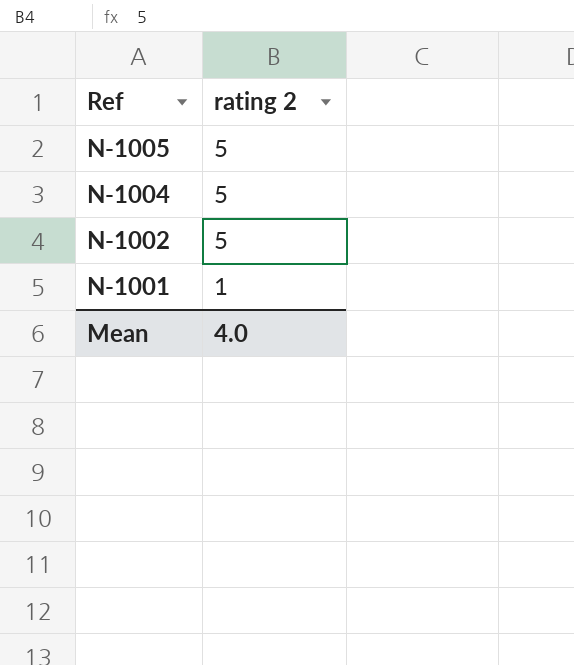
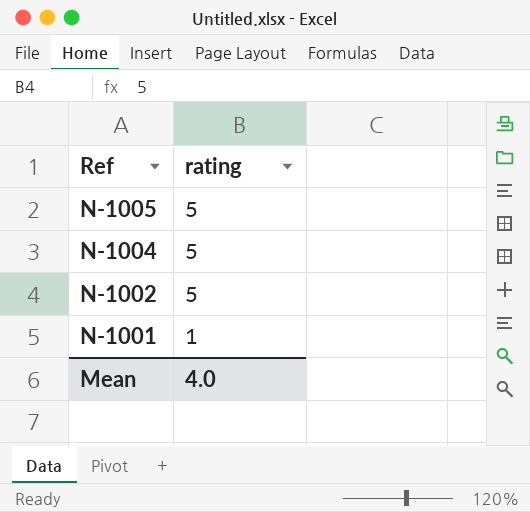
column name: rating 2 -> rating

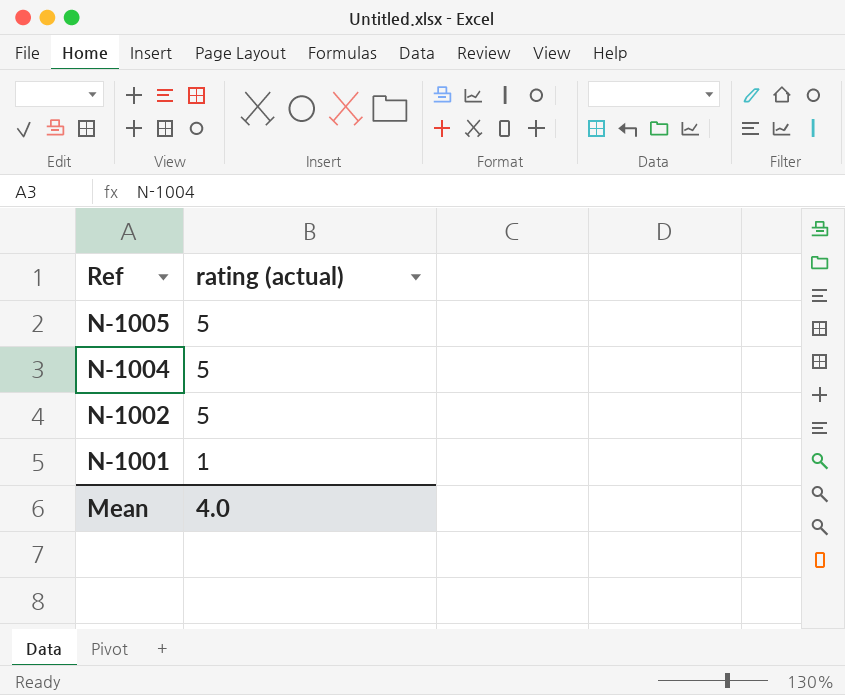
column name: rating -> rating (actual)

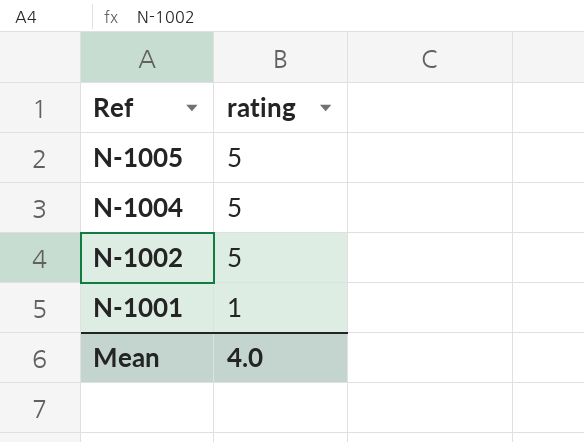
column name: rating (actual) -> rating

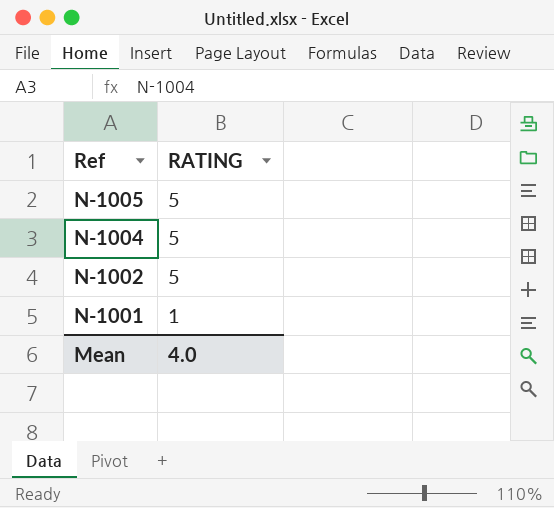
column name: rating -> RATING

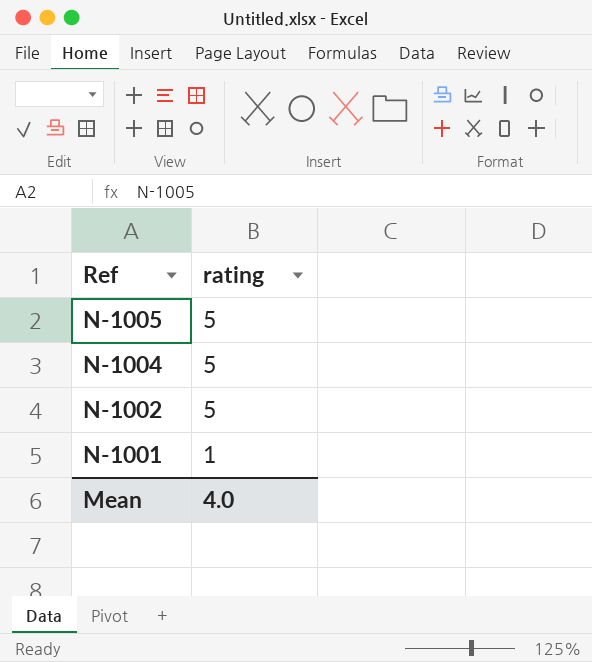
column name: RATING -> rating

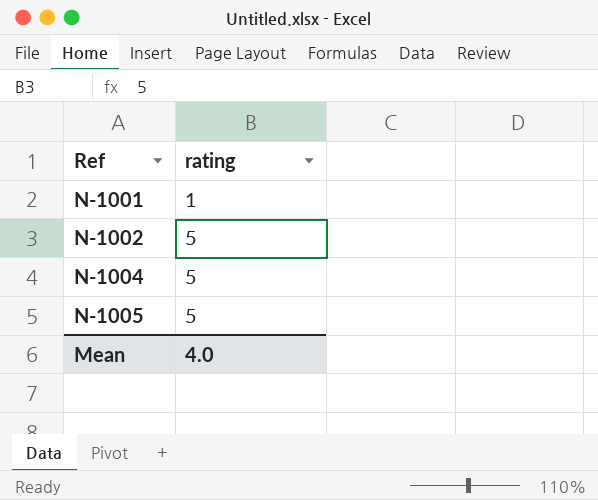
row order: Ref descending -> Ref ascending

